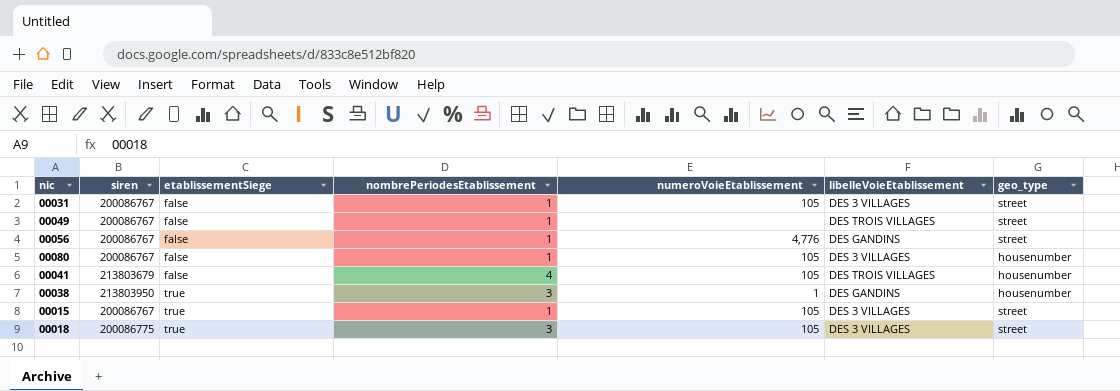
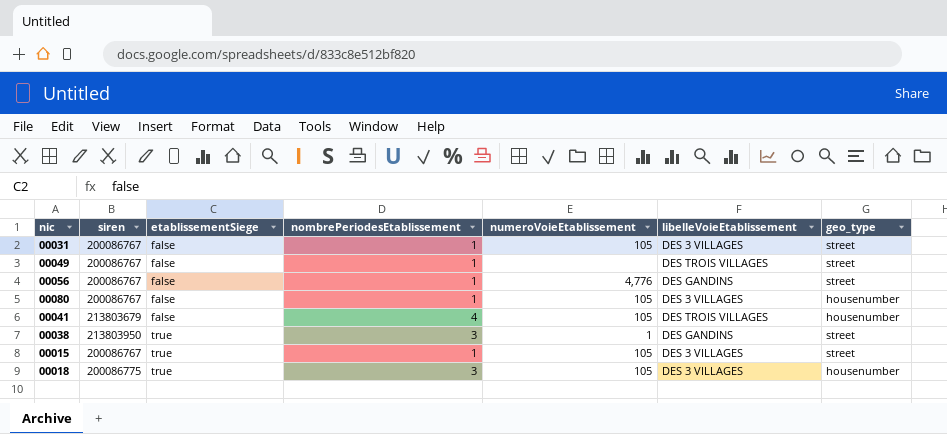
00038 | geo_type: housenumber -> street
00018 | geo_type: street -> housenumber

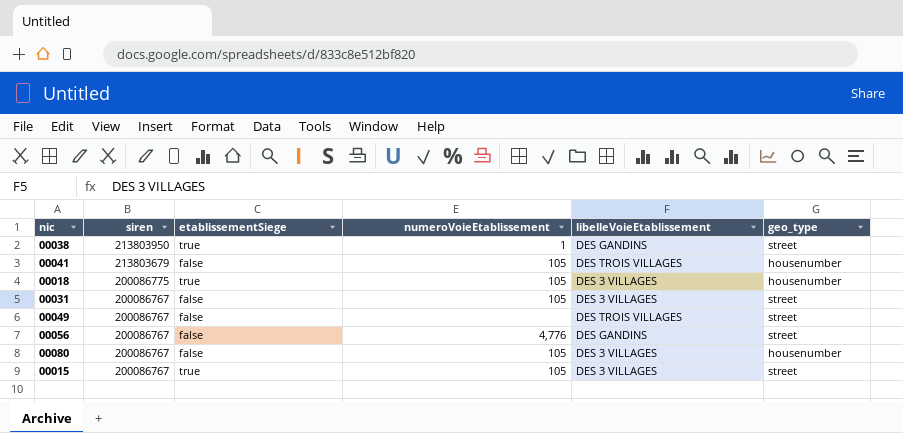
row order: etablissementSiege ascending -> siren descending
column nombrePeriodesEtablissement | position: 4 -> none

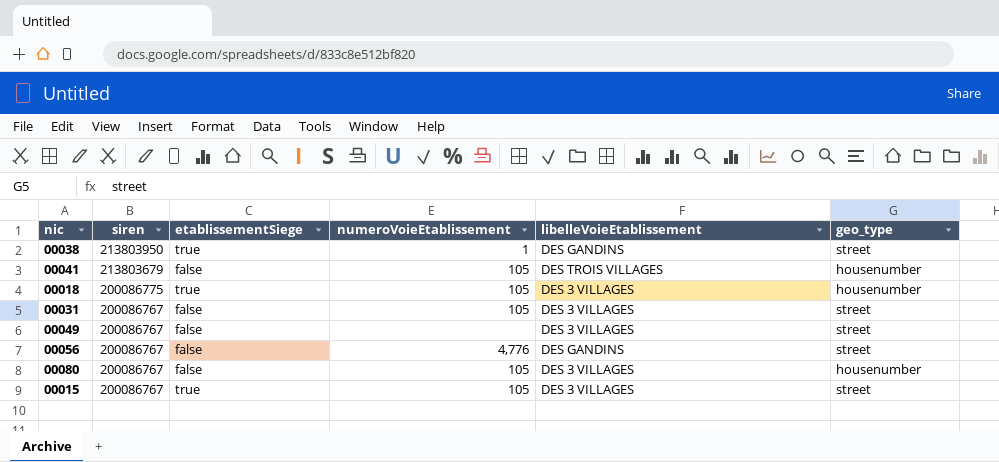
00049 | libelleVoieEtablissement: DES TROIS VILLAGES -> DES 3 VILLAGES

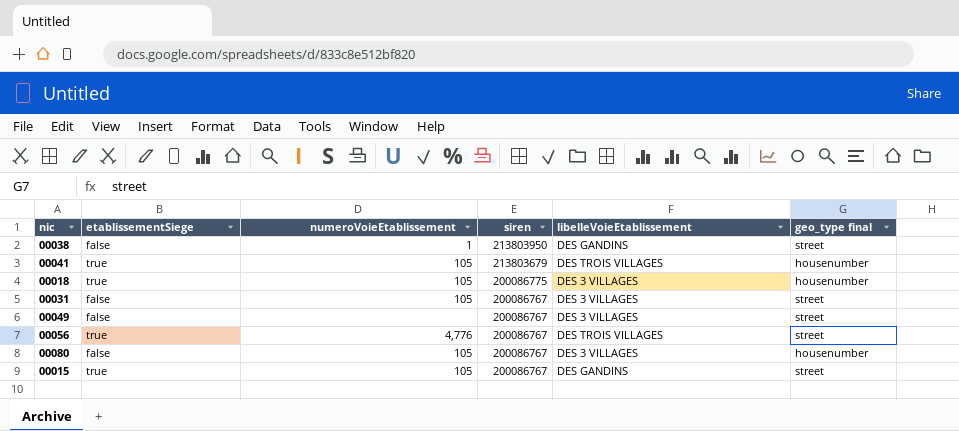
column siren | position: 2 -> 4
column name: geo_type -> geo_type final
00038 | etablissementSiege: true -> false
00041 | etablissementSiege: false -> true
00056 | etablissementSiege: false -> true
00056 | libelleVoieEtablissement: DES GANDINS -> DES TROIS VILLAGES
00015 | libelleVoieEtablissement: DES 3 VILLAGES -> DES GANDINS

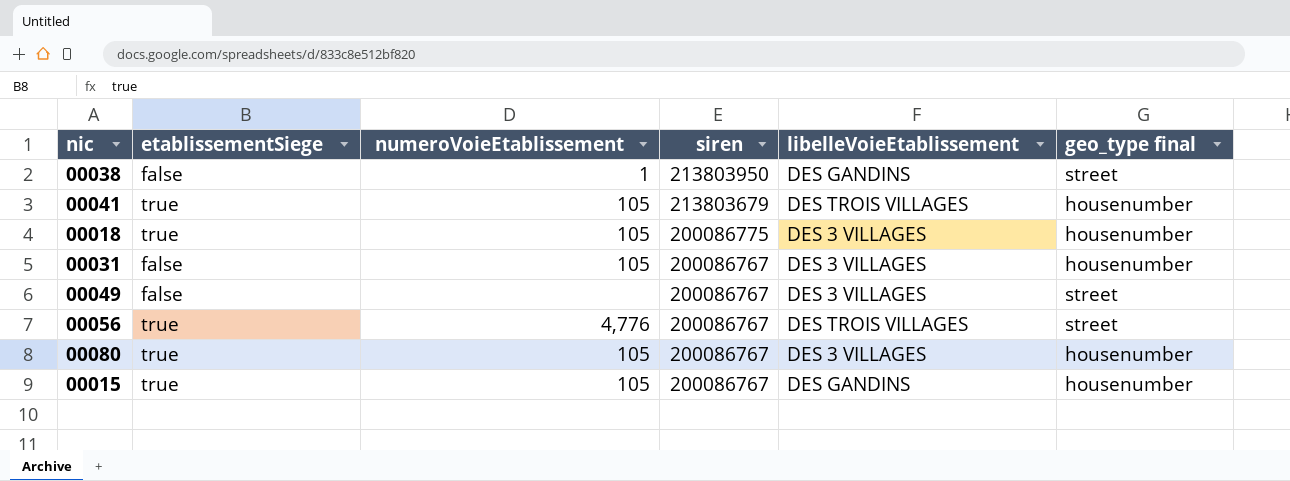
00031 | geo_type final: street -> housenumber
00080 | etablissementSiege: false -> true
00015 | geo_type final: street -> housenumber

